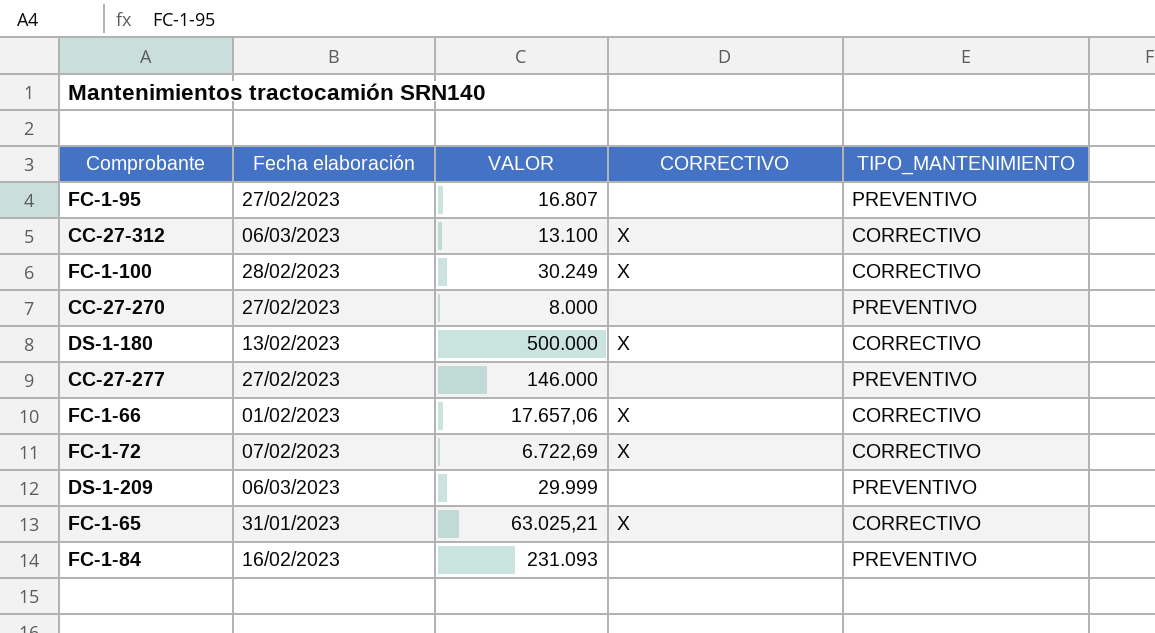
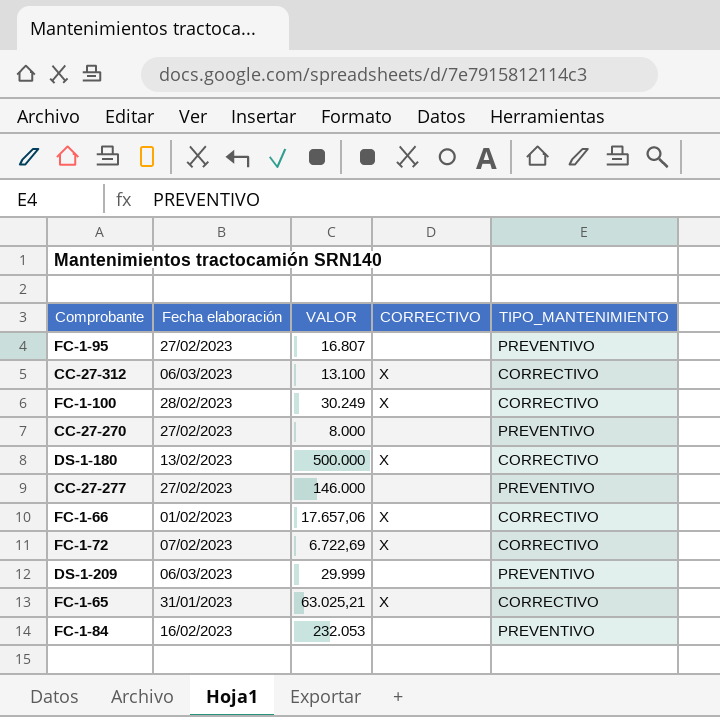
FC-1-84 | VALOR: 231.093 -> 232.053

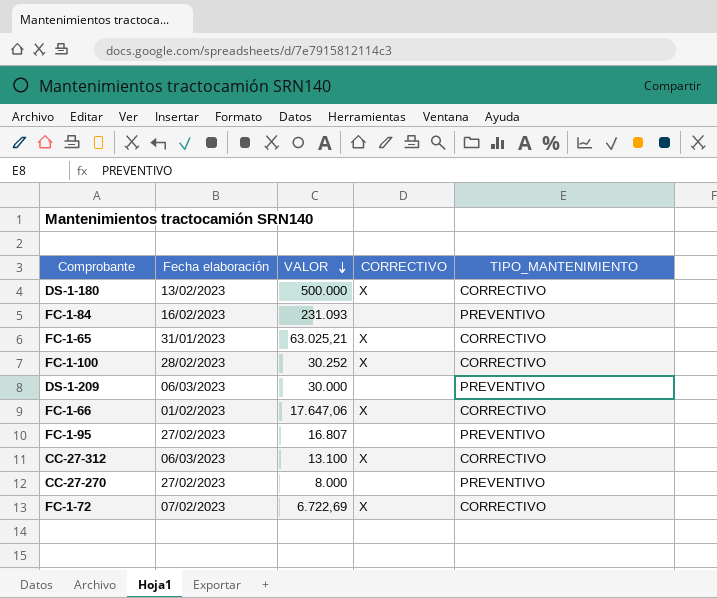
row order: none -> VALOR descending
row CC-27-277: 27/02/2023 | 146.000 | none | PREVENTIVO -> none
FC-1-84 | VALOR: 232.053 -> 231.093
FC-1-100 | VALOR: 30.249 -> 30.252
DS-1-209 | VALOR: 29.999 -> 30.000
FC-1-66 | VALOR: 17.657,06 -> 17.647,06

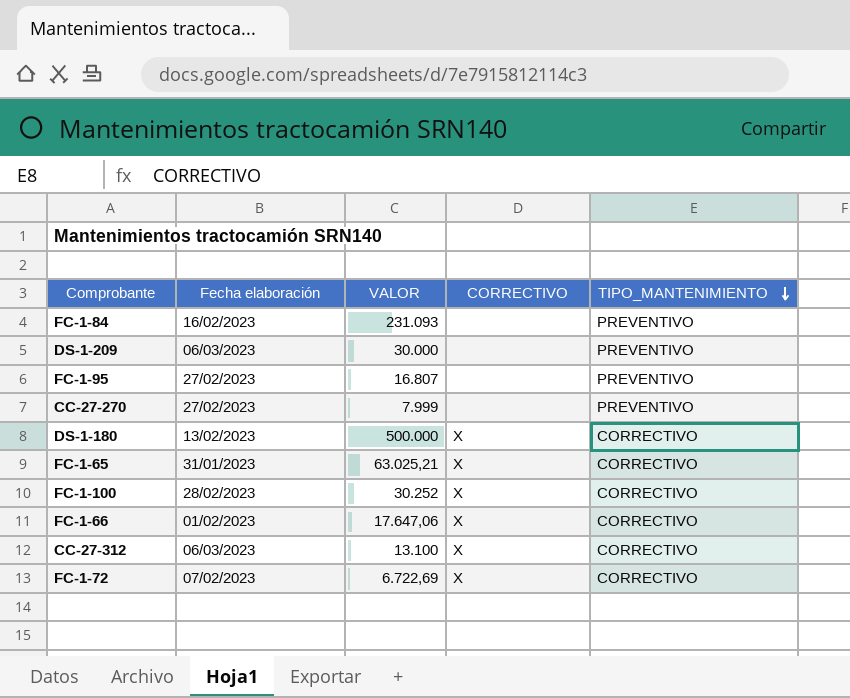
row order: VALOR descending -> TIPO_MANTENIMIENTO descending
CC-27-270 | VALOR: 8.000 -> 7.999

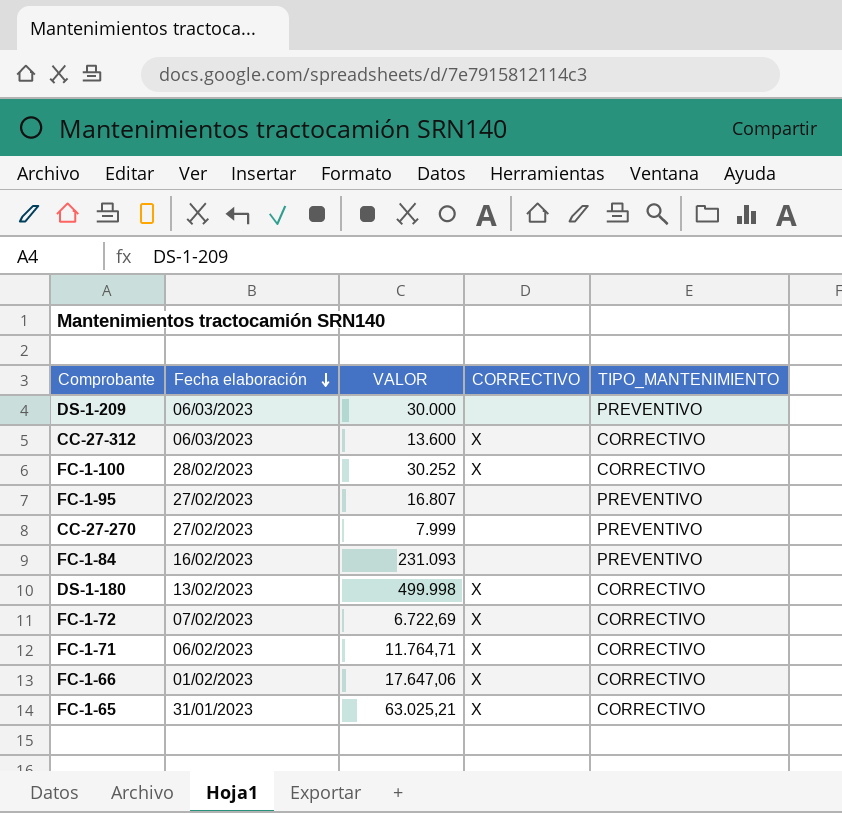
row order: TIPO_MANTENIMIENTO descending -> Fecha elaboración descending
CC-27-312 | VALOR: 13.100 -> 13.600
DS-1-180 | VALOR: 500.000 -> 499.998
row FC-1-71: none -> 06/02/2023 | 11.764,71 | X | CORRECTIVO

